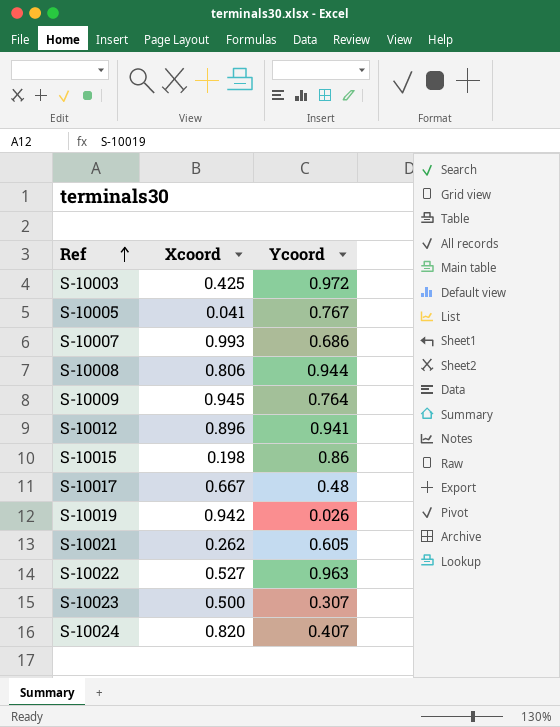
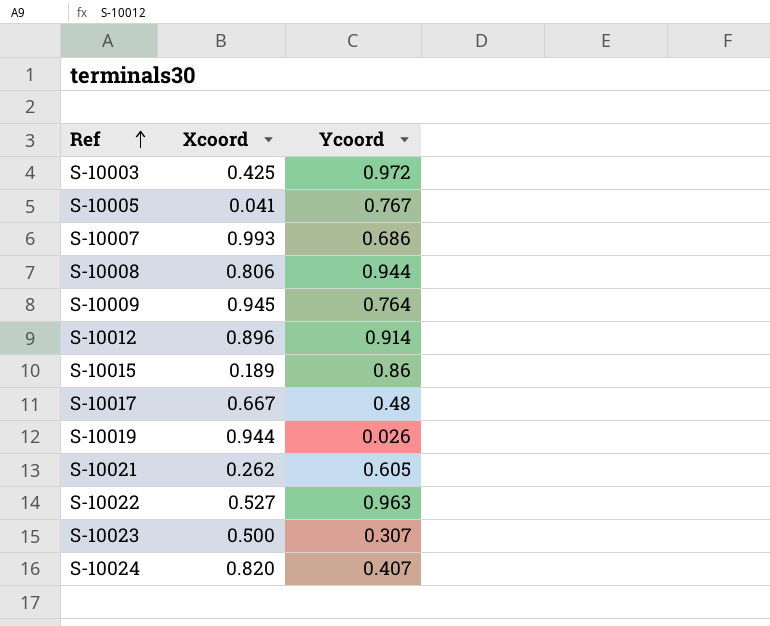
S-10012 | Ycoord: 0.941 -> 0.914
S-10015 | Xcoord: 0.198 -> 0.189
S-10019 | Xcoord: 0.942 -> 0.944

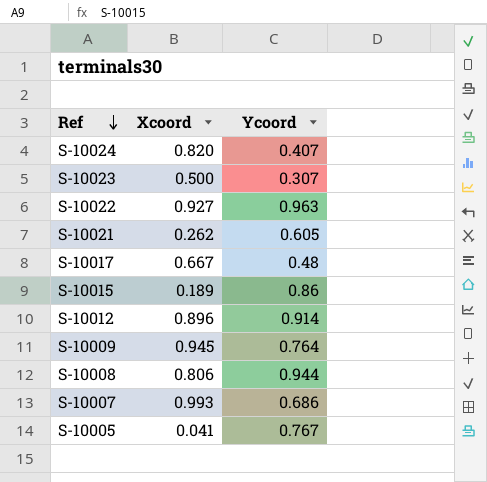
row order: Ref ascending -> Ref descending
row S-10003: 0.425 | 0.972 -> none
row S-10019: 0.944 | 0.026 -> none
S-10022 | Xcoord: 0.527 -> 0.927

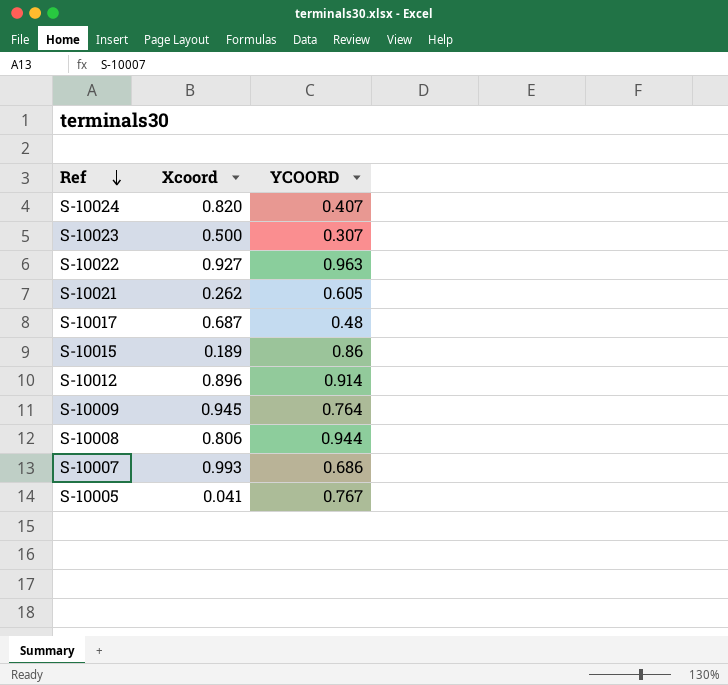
column name: Ycoord -> YCOORD
S-10017 | Xcoord: 0.667 -> 0.687

